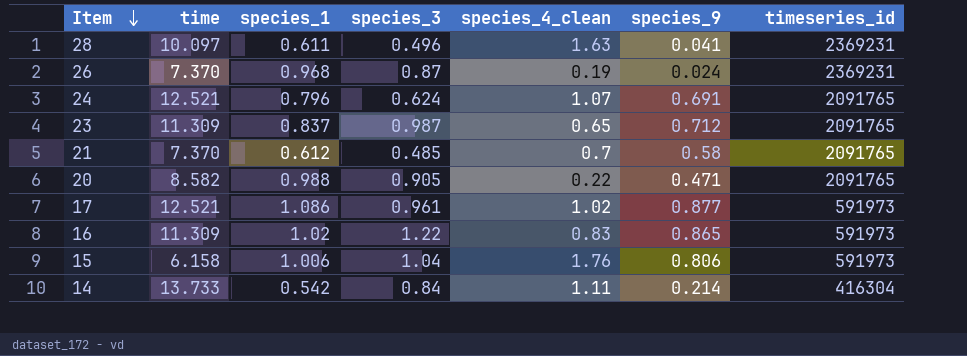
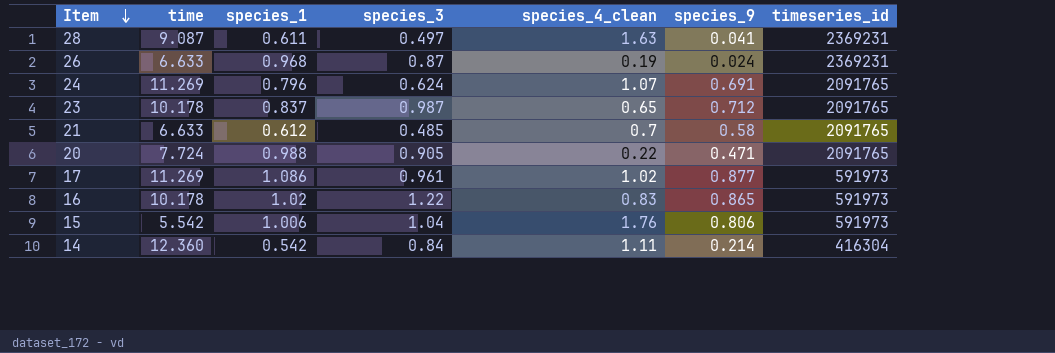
28 | time: 10.097 -> 9.087
28 | species_3: 0.496 -> 0.497
26 | time: 7.370 -> 6.633
24 | time: 12.521 -> 11.269
23 | time: 11.309 -> 10.178
21 | time: 7.370 -> 6.633
20 | time: 8.582 -> 7.724
17 | time: 12.521 -> 11.269
16 | time: 11.309 -> 10.178
15 | time: 6.158 -> 5.542
14 | time: 13.733 -> 12.360

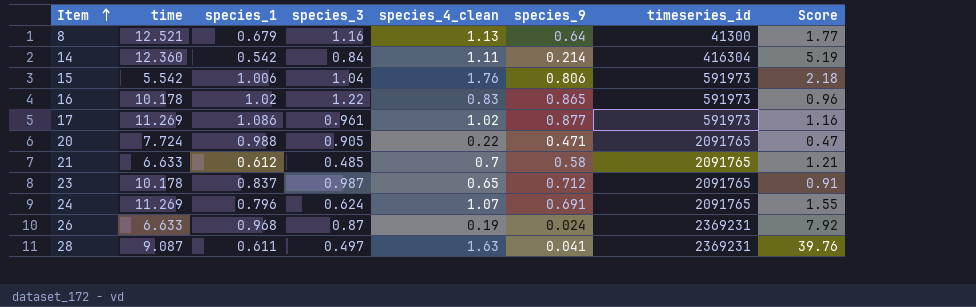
row order: Item descending -> Item ascending
column Score | formula: none -> [species_4_clean] / [species_9]
row 8: none -> 12.521 | 0.679 | 1.16 | 1.13 | 0.64 | 41300 | 1.77

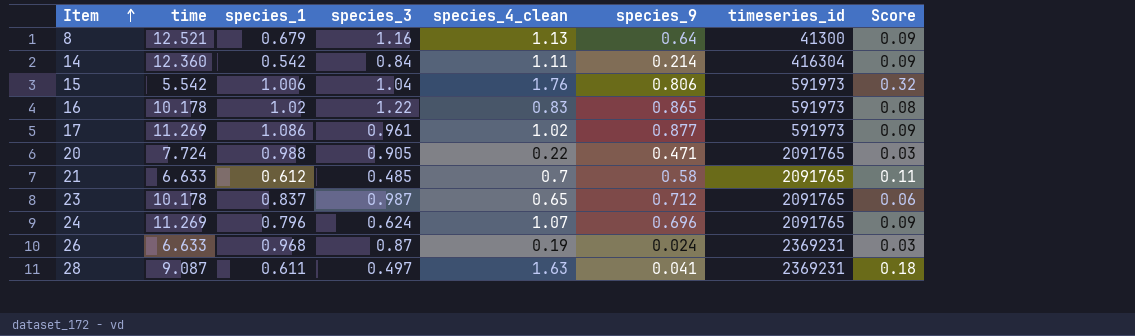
column Score | formula: [species_4_clean] / [species_9] -> [species_4_clean] / [time]
24 | species_9: 0.691 -> 0.696

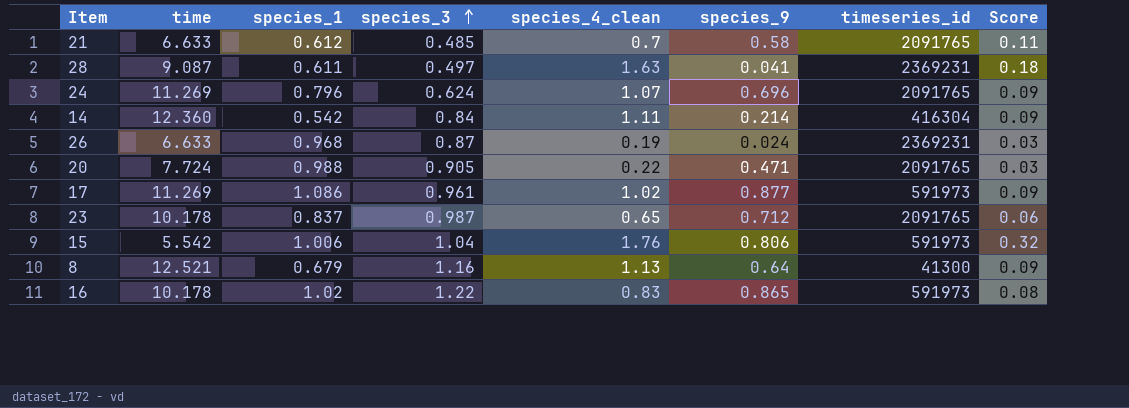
row order: Item ascending -> species_3 ascending

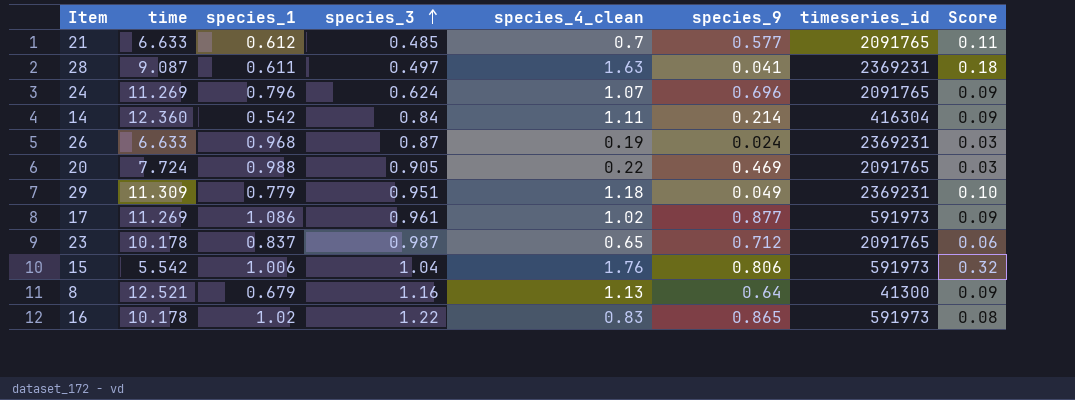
21 | species_9: 0.58 -> 0.577
20 | species_9: 0.471 -> 0.469
row 29: none -> 11.309 | 0.779 | 0.951 | 1.18 | 0.049 | 2369231 | 0.10

